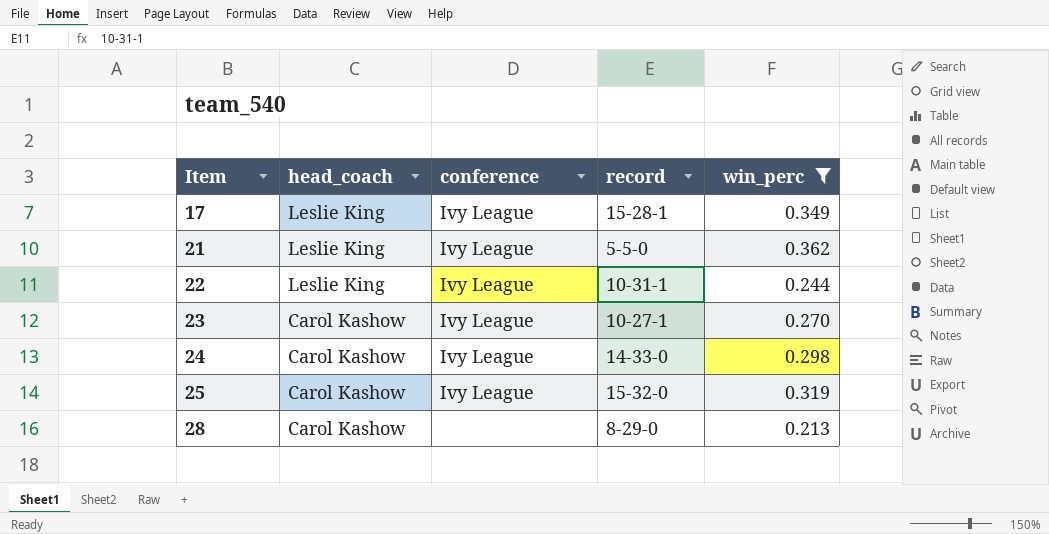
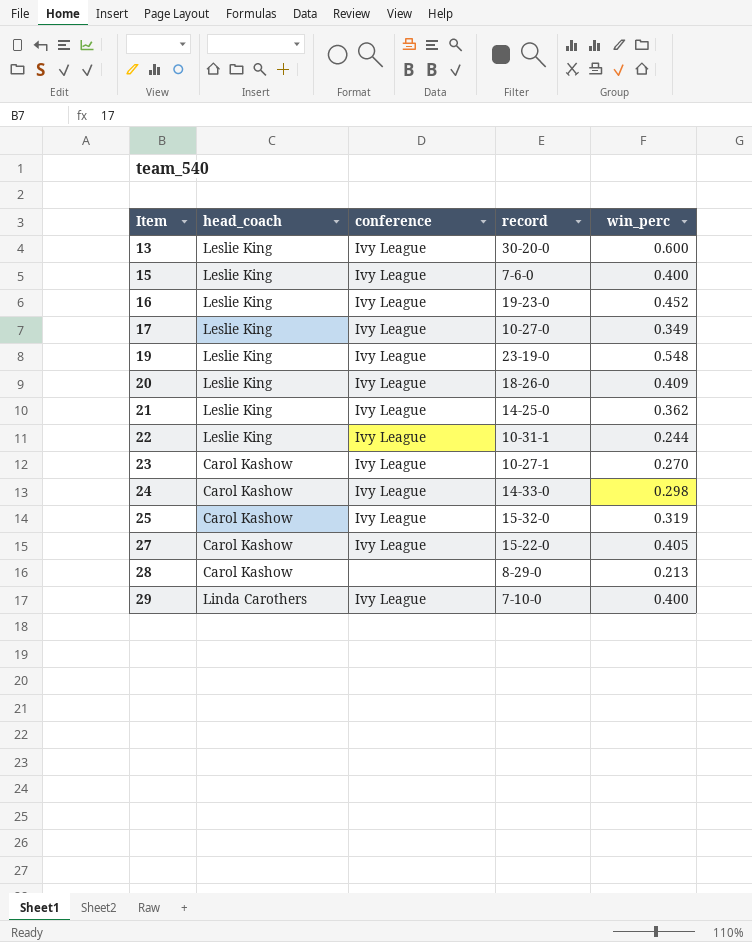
filter: win_perc <= 0.362 -> none
17 | record: 15-28-1 -> 10-27-0
21 | record: 5-5-0 -> 14-25-0

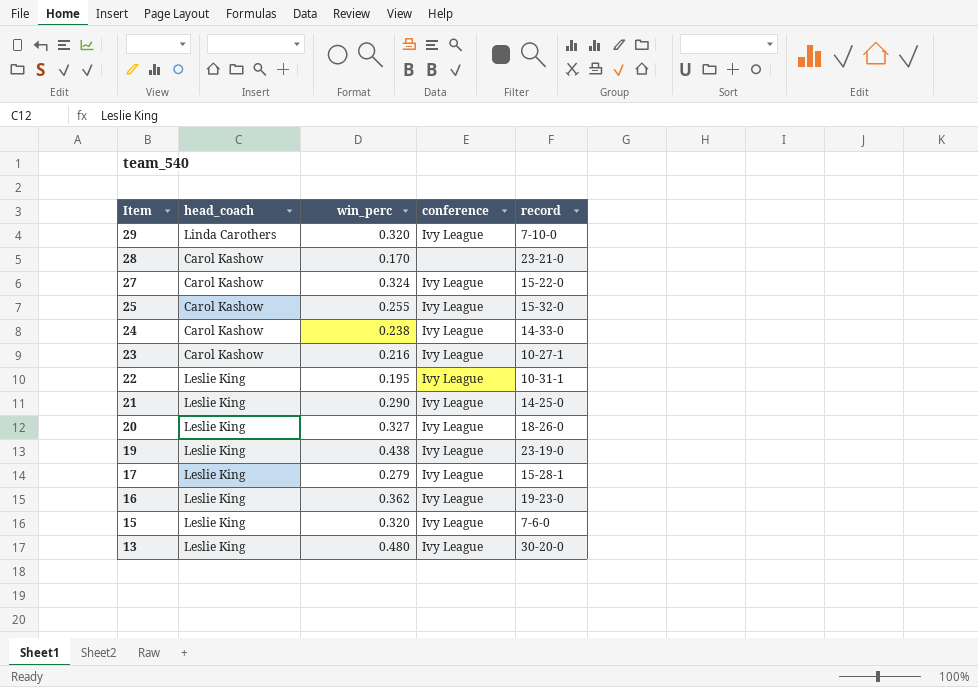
row order: Item ascending -> Item descending
column win_perc | position: 5 -> 3
29 | win_perc: 0.400 -> 0.320
28 | win_perc: 0.213 -> 0.170
28 | record: 8-29-0 -> 23-21-0
27 | win_perc: 0.405 -> 0.324
25 | win_perc: 0.319 -> 0.255
24 | win_perc: 0.298 -> 0.238
23 | win_perc: 0.270 -> 0.216
22 | win_perc: 0.244 -> 0.195
21 | win_perc: 0.362 -> 0.290
20 | win_perc: 0.409 -> 0.327
19 | win_perc: 0.548 -> 0.438
17 | win_perc: 0.349 -> 0.279
17 | record: 10-27-0 -> 15-28-1
16 | win_perc: 0.452 -> 0.362
15 | win_perc: 0.400 -> 0.320
13 | win_perc: 0.600 -> 0.480

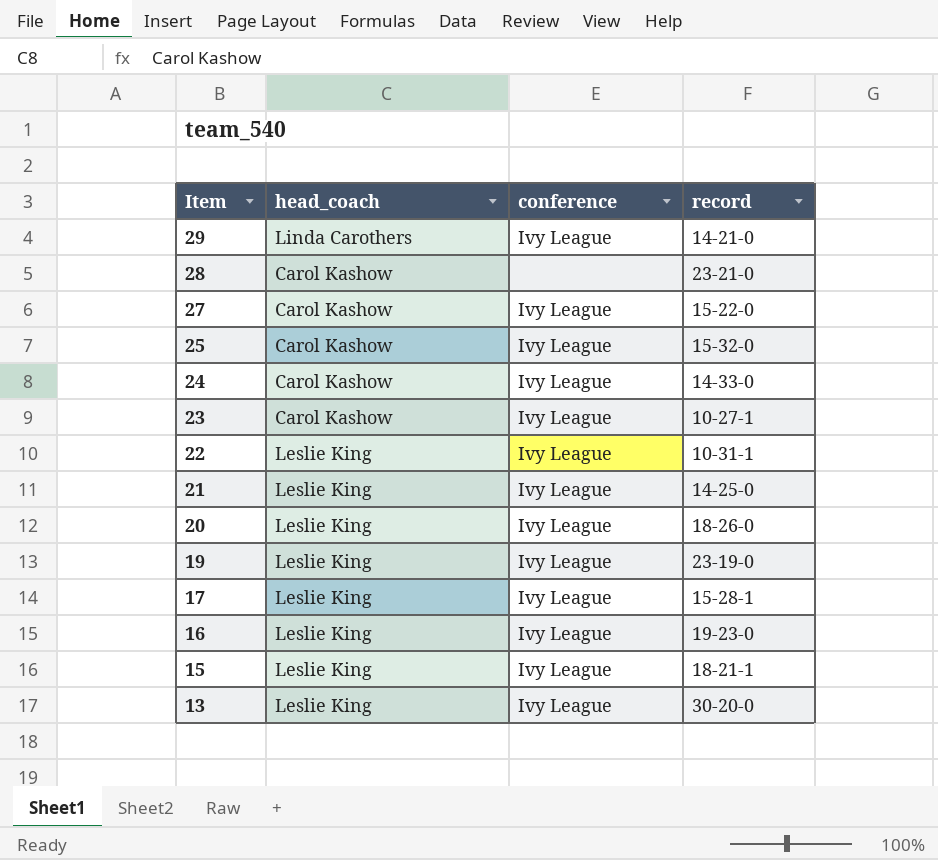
column win_perc | position: 3 -> none
29 | record: 7-10-0 -> 14-21-0
15 | record: 7-6-0 -> 18-21-1

